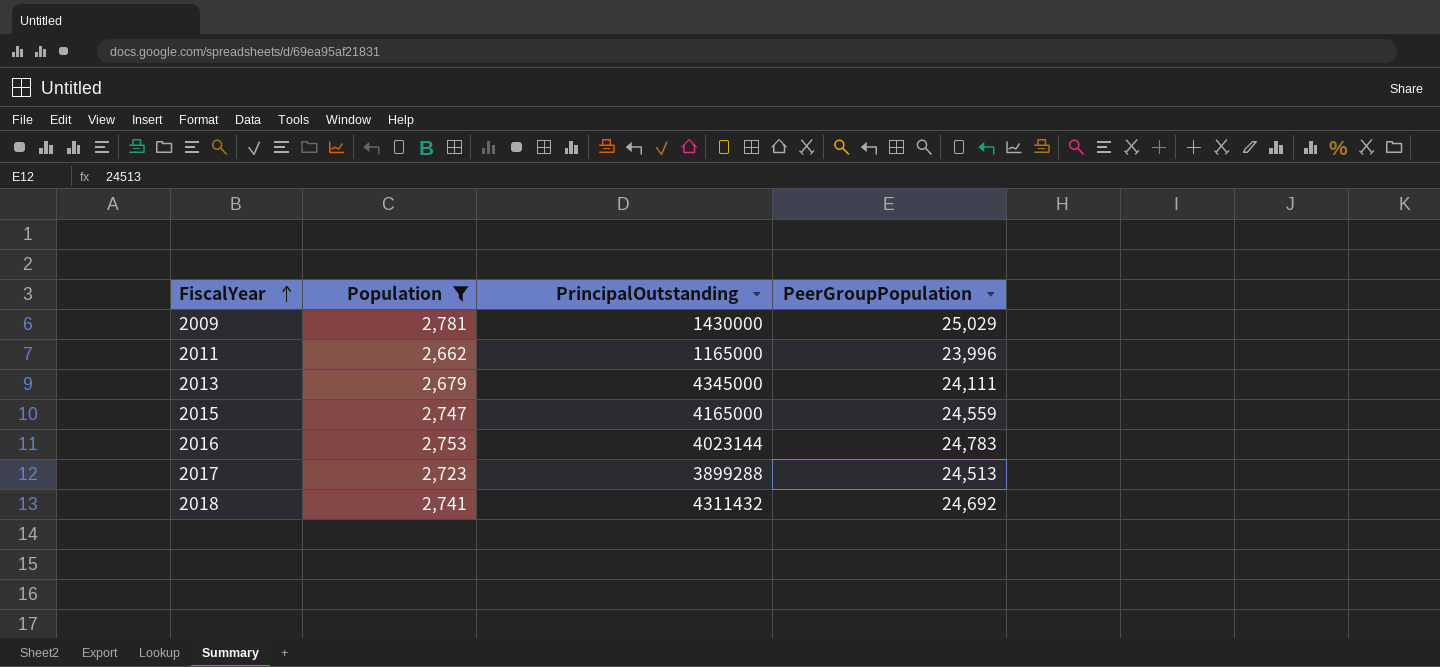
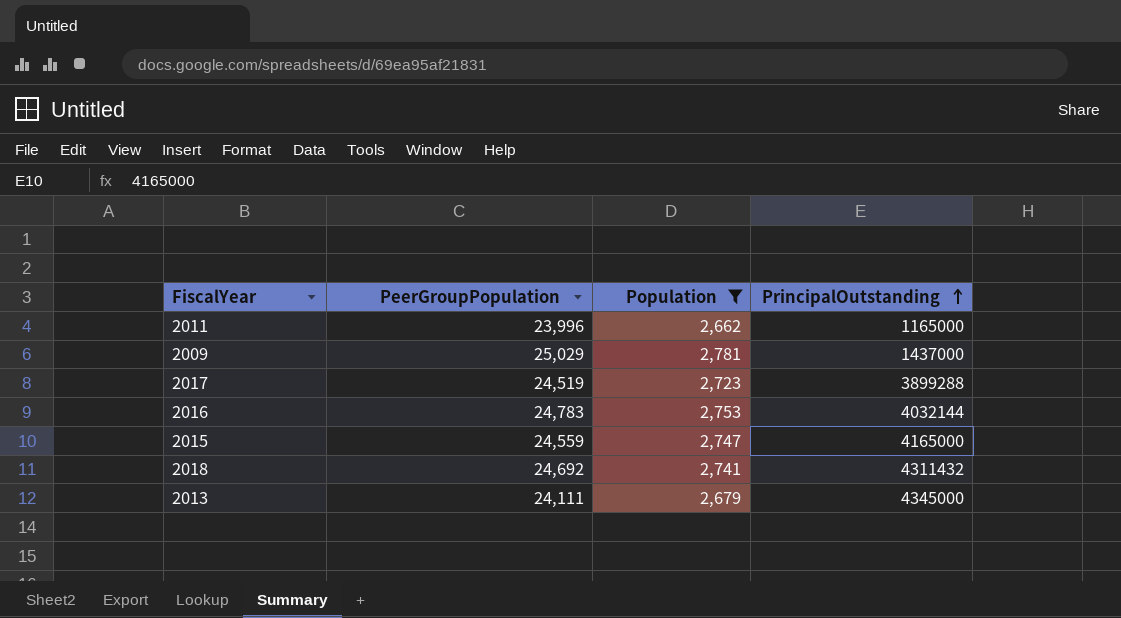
row order: FiscalYear ascending -> PrincipalOutstanding ascending
column PeerGroupPopulation | position: 4 -> 2
2009 | PrincipalOutstanding: 1430000 -> 1437000
2017 | PeerGroupPopulation: 24,513 -> 24,519
2016 | PrincipalOutstanding: 4023144 -> 4032144

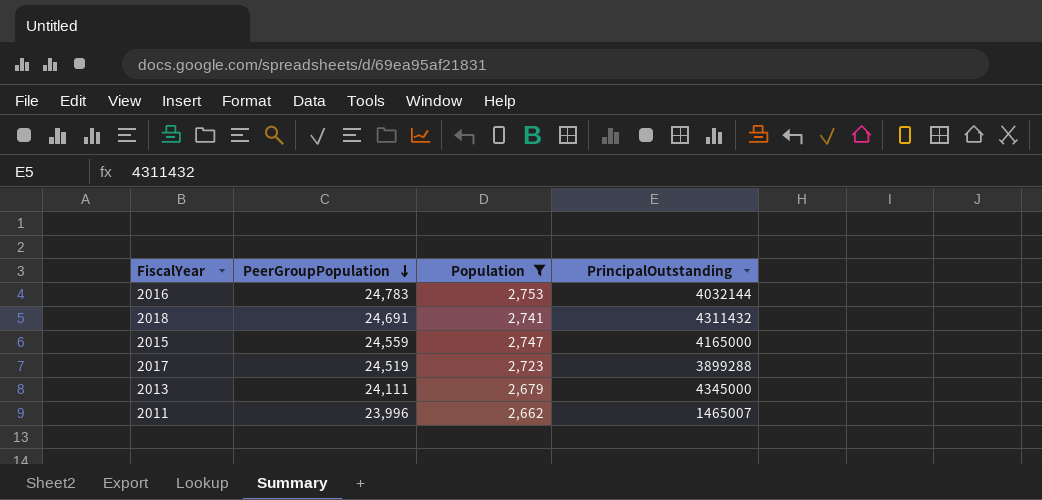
row order: PrincipalOutstanding ascending -> PeerGroupPopulation descending
row 2009: 25,029 | 2,781 | 1437000 -> none
2018 | PeerGroupPopulation: 24,692 -> 24,691
2011 | PrincipalOutstanding: 1165000 -> 1465007

